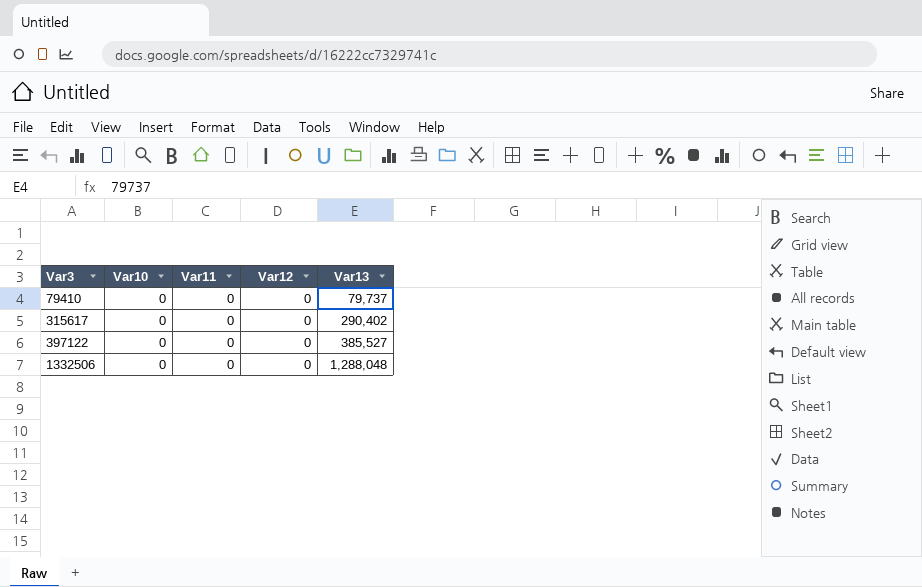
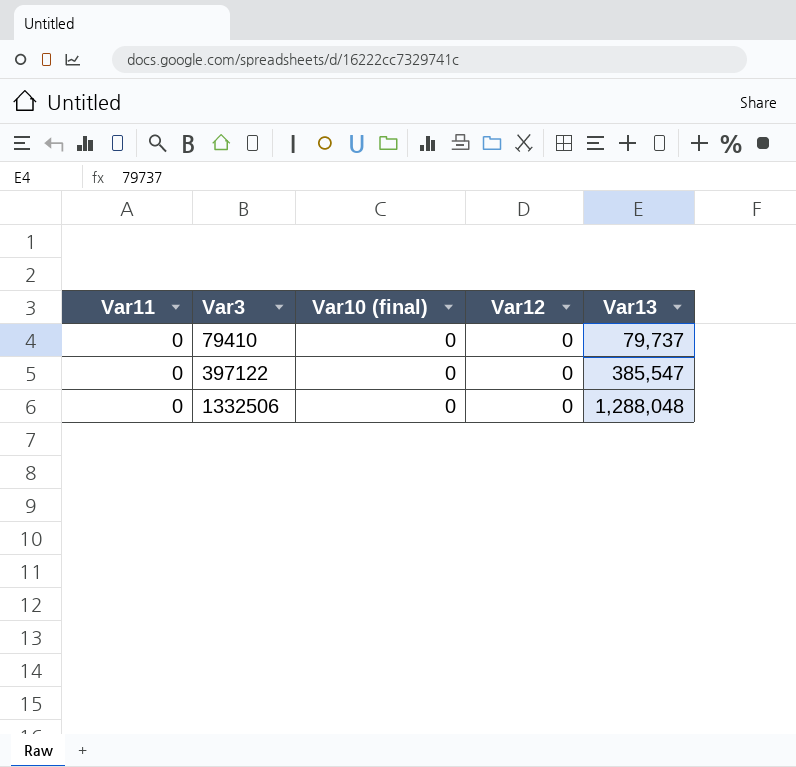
column Var11 | position: 3 -> 1
column name: Var10 -> Var10 (final)
row 315617: 0 | 0 | 0 | 290,402 -> none
397122 | Var13: 385,527 -> 385,547

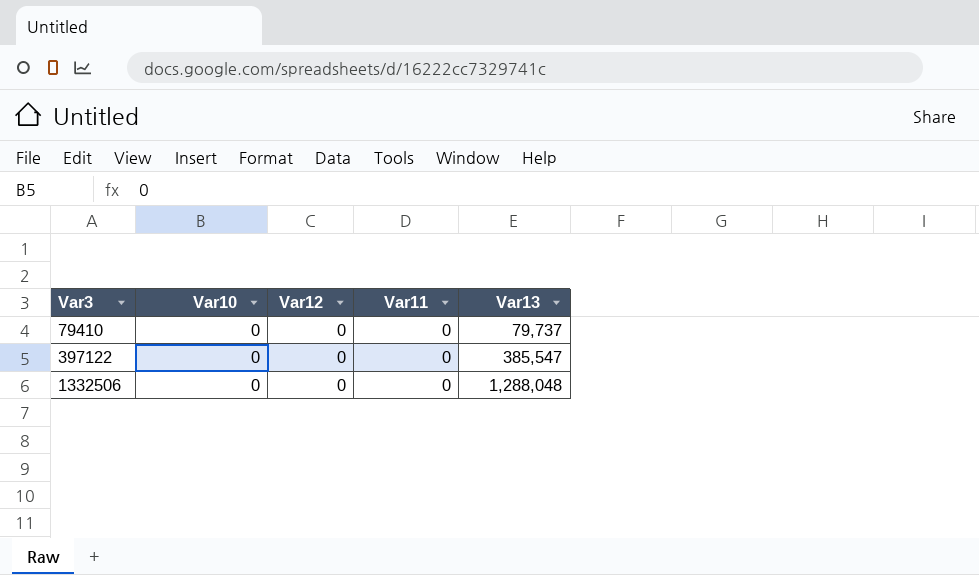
column name: Var10 (final) -> Var10
column Var11 | position: 1 -> 4

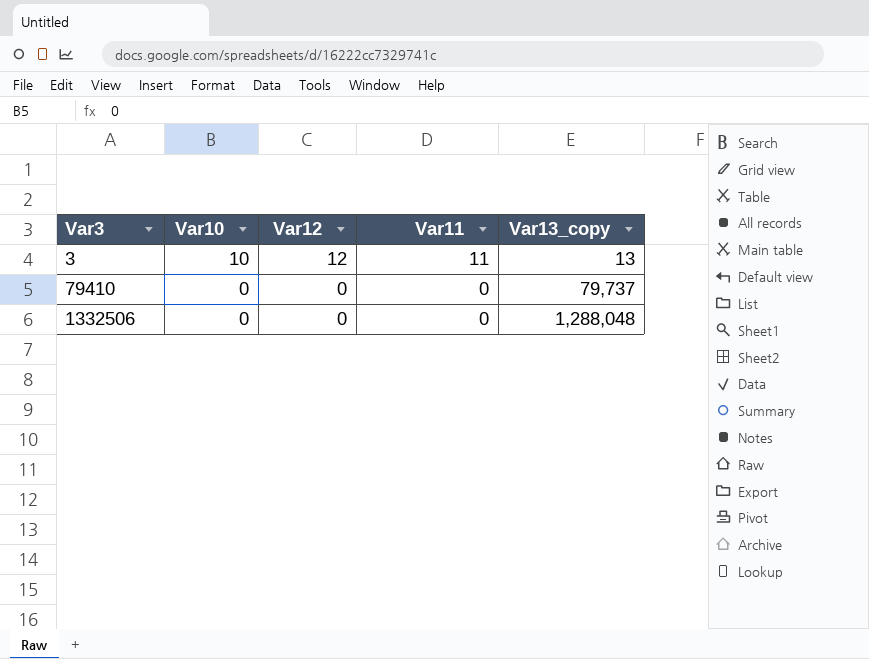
column name: Var13 -> Var13_copy
row 397122: 0 | 0 | 0 | 385,547 -> none
row 3: none -> 10 | 12 | 11 | 13

